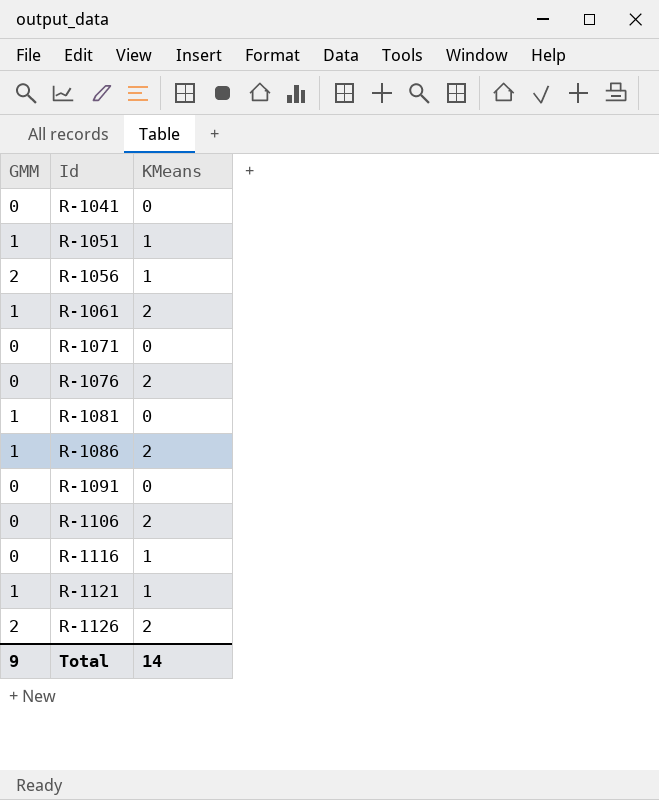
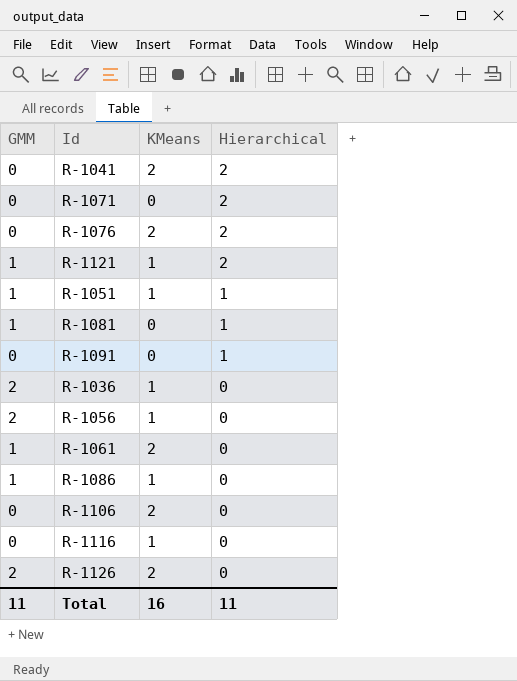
row order: Id ascending -> Hierarchical descending
column Hierarchical | position: none -> 4
R-1041 | KMeans: 0 -> 2
row R-1036: none -> 2 | 1 | 0
R-1086 | KMeans: 2 -> 1
Total | GMM: 9 -> 11
Total | KMeans: 14 -> 16

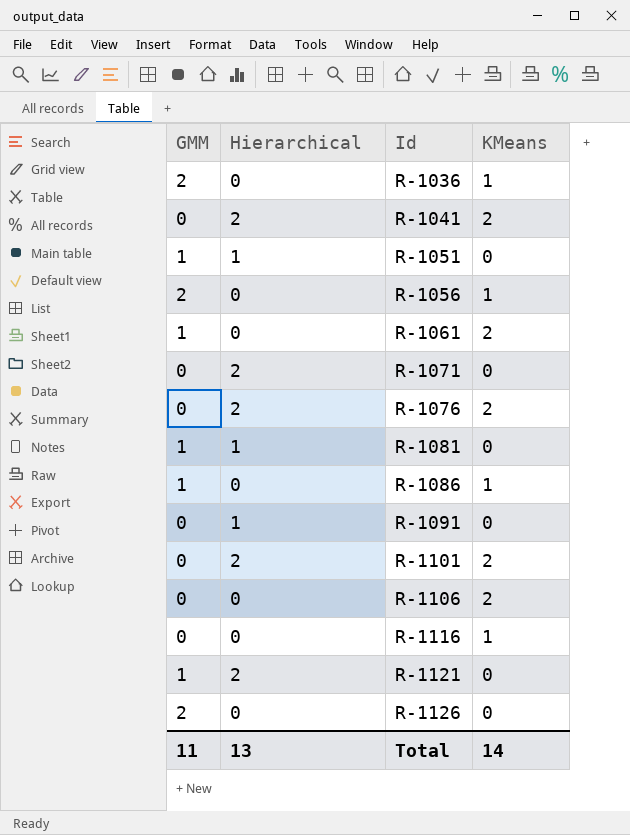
row order: Hierarchical descending -> Id ascending
column Hierarchical | position: 4 -> 2
R-1051 | KMeans: 1 -> 0
row R-1101: none -> 0 | 2 | 2
R-1121 | KMeans: 1 -> 0
R-1126 | KMeans: 2 -> 0
Total | Hierarchical: 11 -> 13
Total | KMeans: 16 -> 14

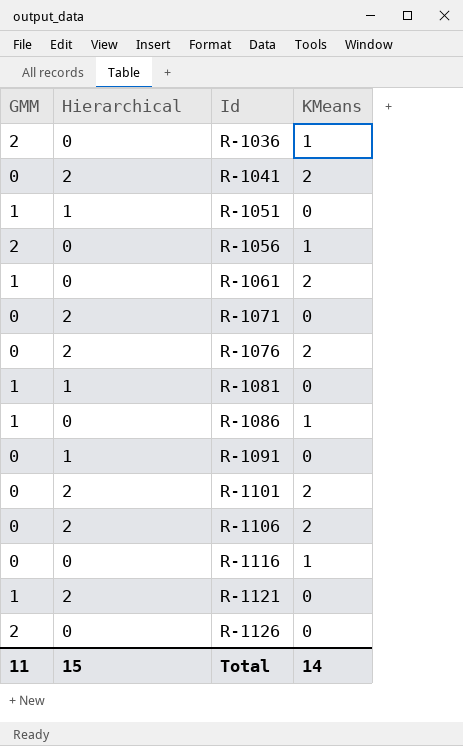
R-1106 | Hierarchical: 0 -> 2
Total | Hierarchical: 13 -> 15

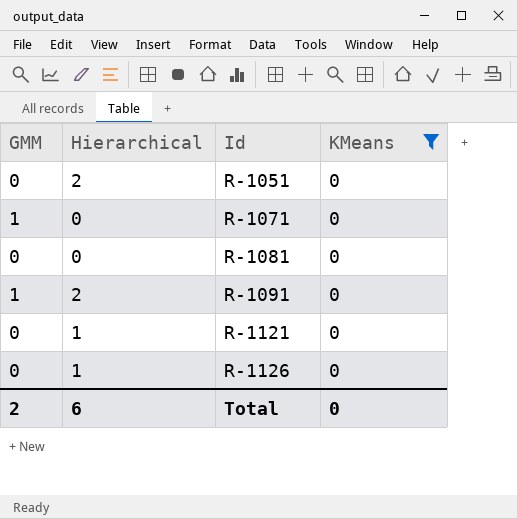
filter: none -> KMeans = 0
R-1051 | GMM: 1 -> 0
R-1051 | Hierarchical: 1 -> 2
R-1071 | GMM: 0 -> 1
R-1071 | Hierarchical: 2 -> 0
R-1081 | GMM: 1 -> 0
R-1081 | Hierarchical: 1 -> 0
R-1091 | GMM: 0 -> 1
R-1091 | Hierarchical: 1 -> 2
R-1121 | GMM: 1 -> 0
R-1121 | Hierarchical: 2 -> 1
R-1126 | GMM: 2 -> 0
R-1126 | Hierarchical: 0 -> 1
Total | GMM: 11 -> 2
Total | Hierarchical: 15 -> 6
Total | KMeans: 14 -> 0

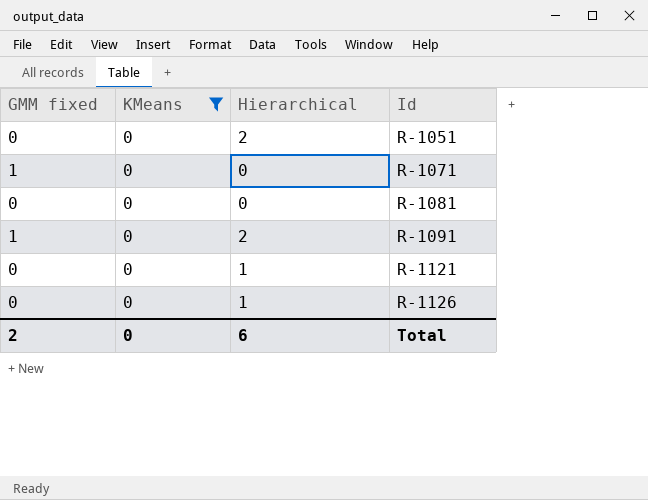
column name: GMM -> GMM fixed
column KMeans | position: 4 -> 2

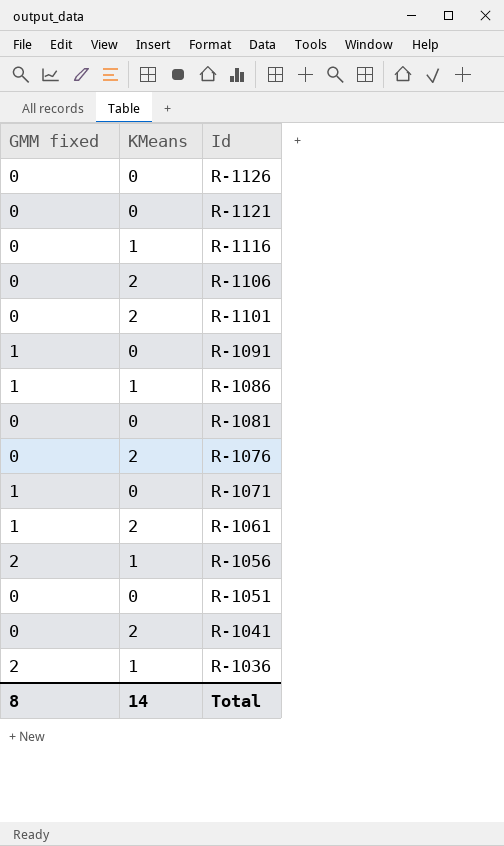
filter: KMeans = 0 -> none
row order: Id ascending -> Id descending
column Hierarchical | position: 3 -> none
Total | GMM fixed: 2 -> 8
Total | KMeans: 0 -> 14

